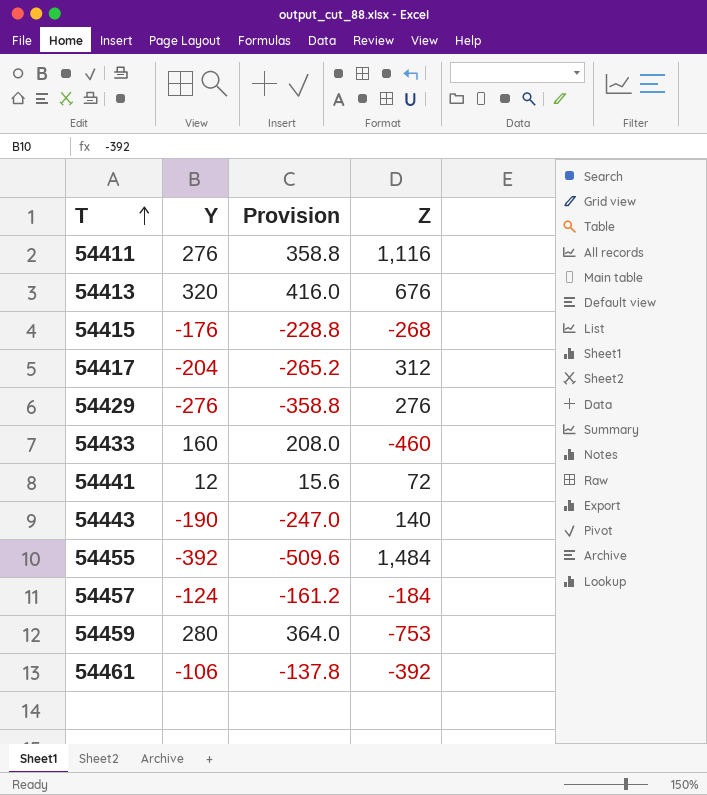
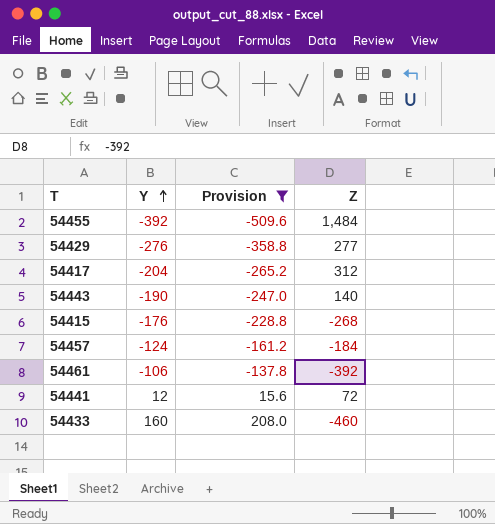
filter: none -> Provision <= 208.0
row order: T ascending -> Y ascending
54429 | Z: 276 -> 277

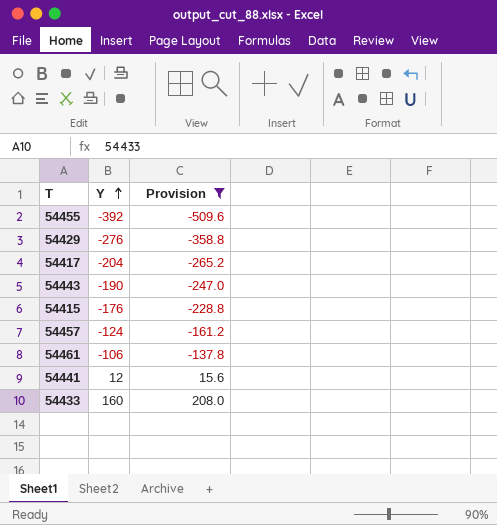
column Z | position: 4 -> none

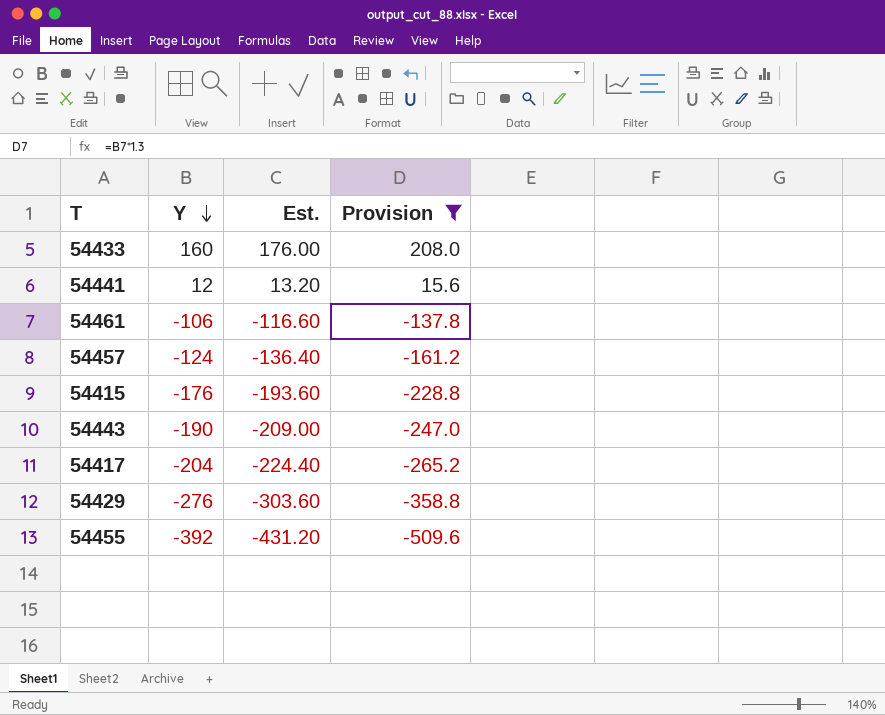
row order: Y ascending -> Y descending
column Est. | formula: none -> [Y] * 1.1

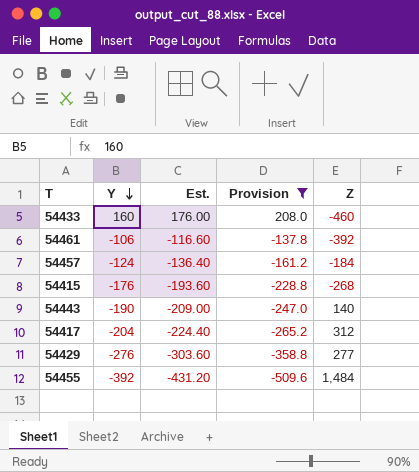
column Z | position: none -> 5
row 54441: 12 | 13.20 | 15.6 -> none

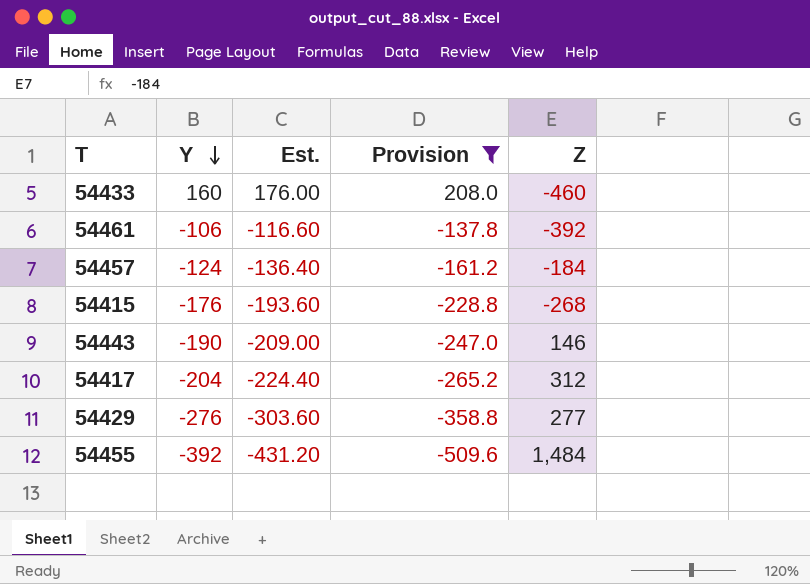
54443 | Z: 140 -> 146

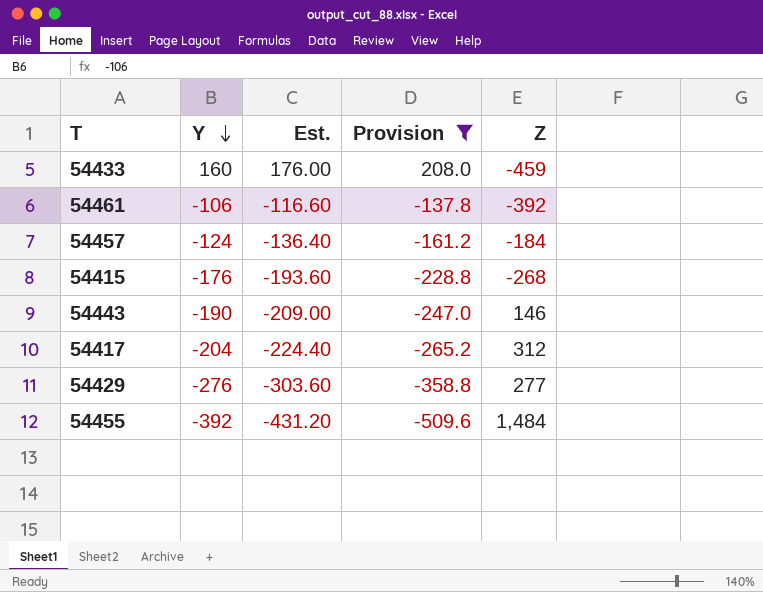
54433 | Z: -460 -> -459

